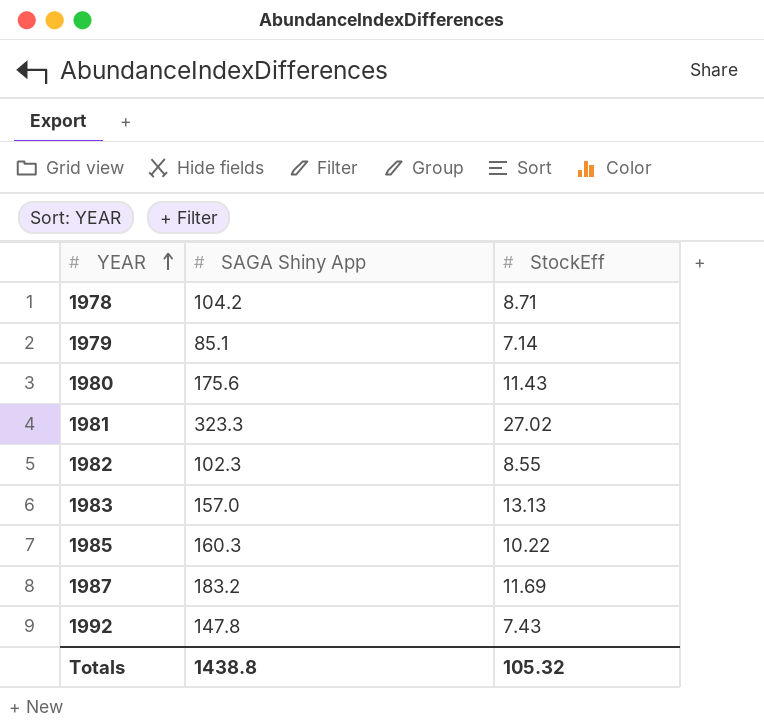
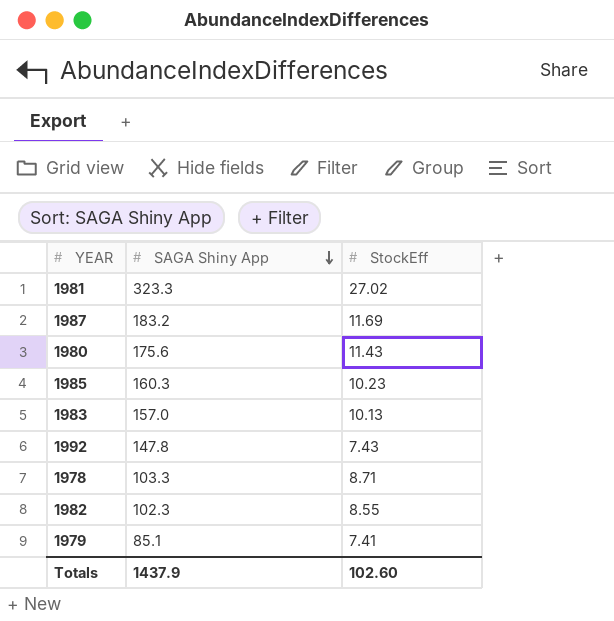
row order: YEAR ascending -> SAGA Shiny App descending
1985 | StockEff: 10.22 -> 10.23
1983 | StockEff: 13.13 -> 10.13
1978 | SAGA Shiny App: 104.2 -> 103.3
1979 | StockEff: 7.14 -> 7.41
Totals | SAGA Shiny App: 1438.8 -> 1437.9
Totals | StockEff: 105.32 -> 102.60

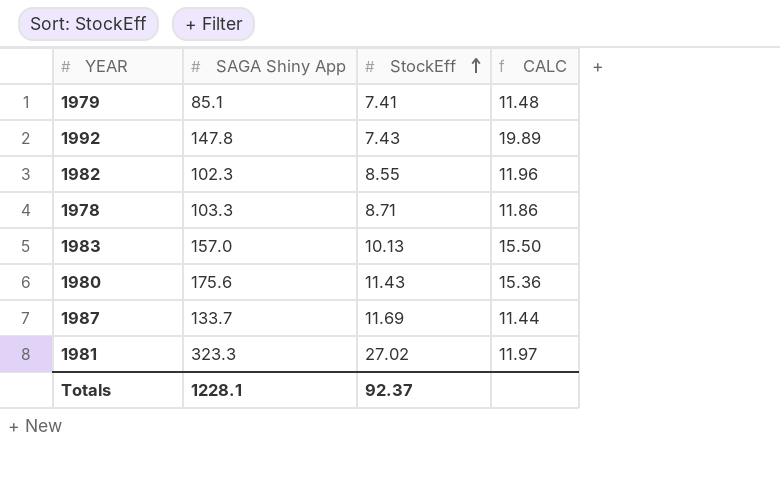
row order: SAGA Shiny App descending -> StockEff ascending
column CALC | formula: none -> [SAGA Shiny App] / [StockEff]
row 1985: 160.3 | 10.23 -> none
1987 | SAGA Shiny App: 183.2 -> 133.7
Totals | SAGA Shiny App: 1437.9 -> 1228.1
Totals | StockEff: 102.60 -> 92.37

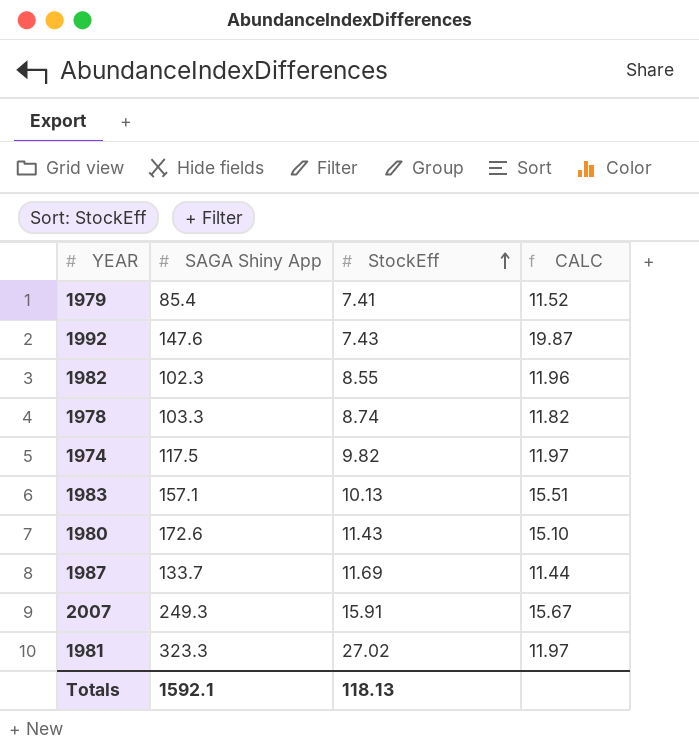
1979 | SAGA Shiny App: 85.1 -> 85.4
1979 | CALC: 11.48 -> 11.52
1992 | SAGA Shiny App: 147.8 -> 147.6
1992 | CALC: 19.89 -> 19.87
1978 | StockEff: 8.71 -> 8.74
1978 | CALC: 11.86 -> 11.82
row 1974: none -> 117.5 | 9.82 | 11.97
1983 | SAGA Shiny App: 157.0 -> 157.1
1983 | CALC: 15.50 -> 15.51
1980 | SAGA Shiny App: 175.6 -> 172.6
1980 | CALC: 15.36 -> 15.10
row 2007: none -> 249.3 | 15.91 | 15.67
Totals | SAGA Shiny App: 1228.1 -> 1592.1
Totals | StockEff: 92.37 -> 118.13

